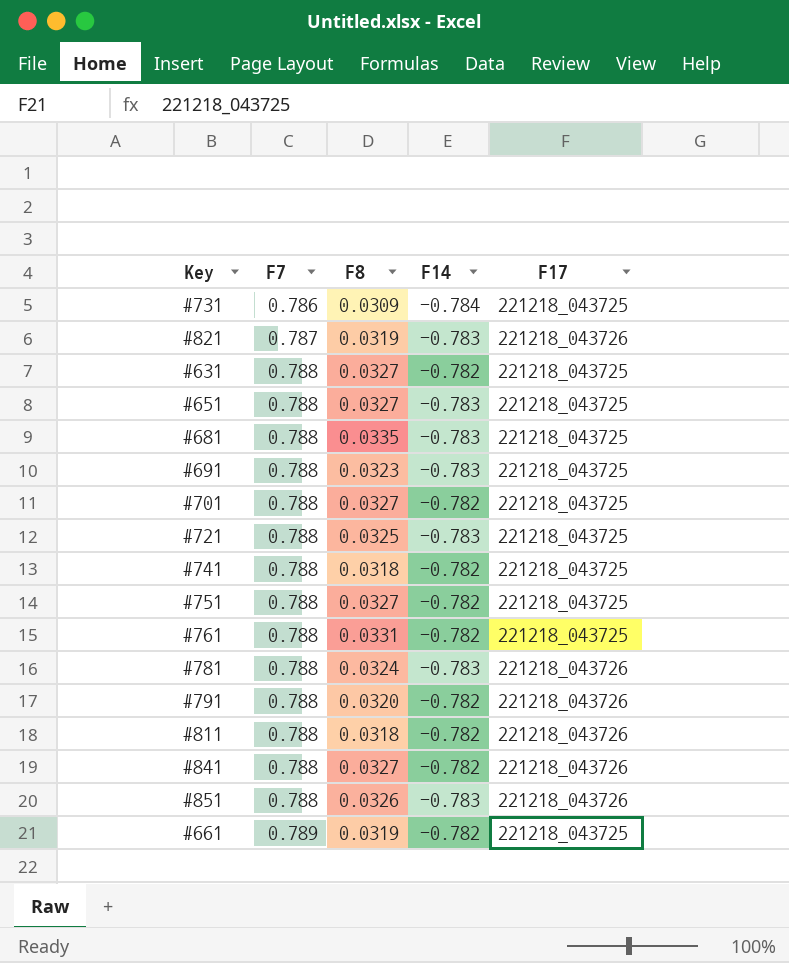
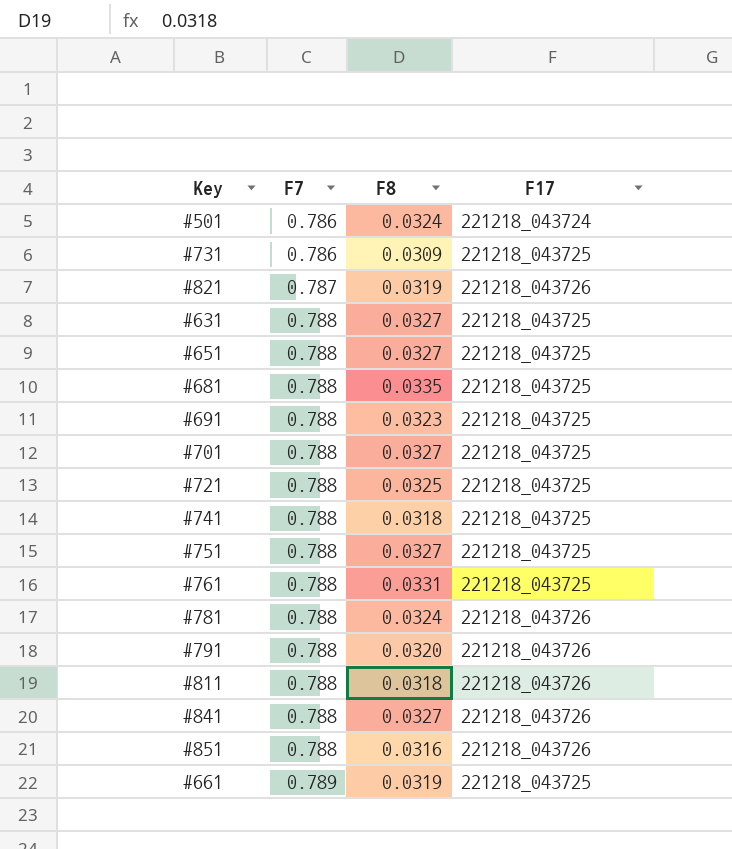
column F14 | position: 4 -> none
row #501: none -> 0.786 | 0.0324 | 221218_043724
#851 | F8: 0.0326 -> 0.0316

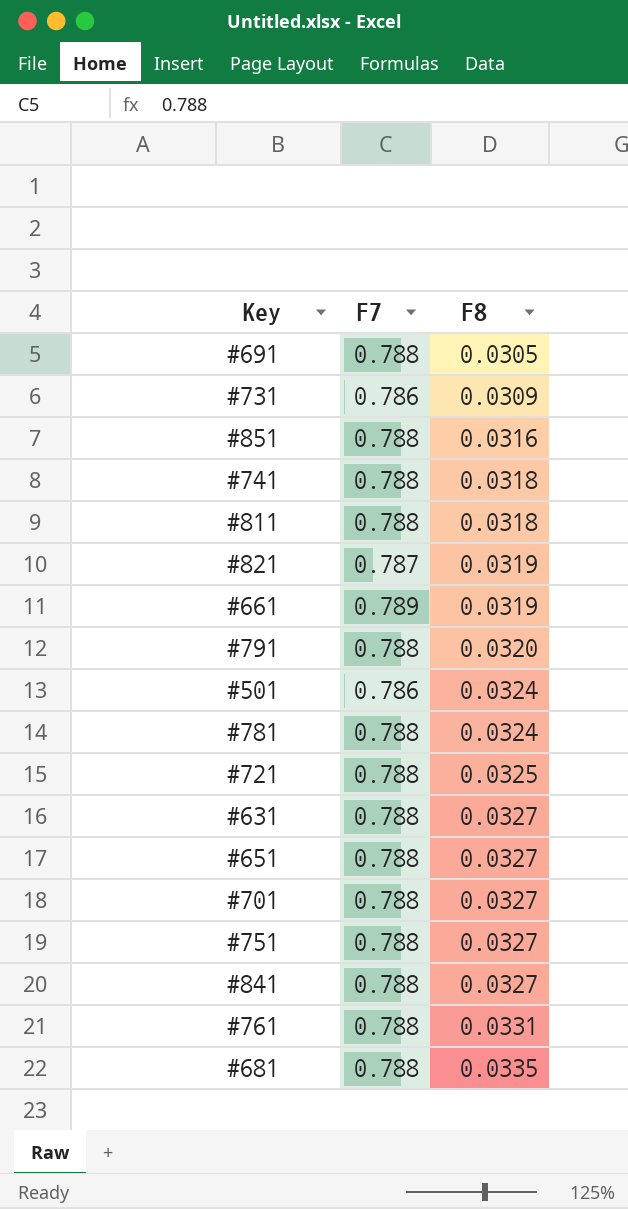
row order: F7 ascending -> F8 ascending
column F17 | position: 4 -> none
#691 | F8: 0.0323 -> 0.0305

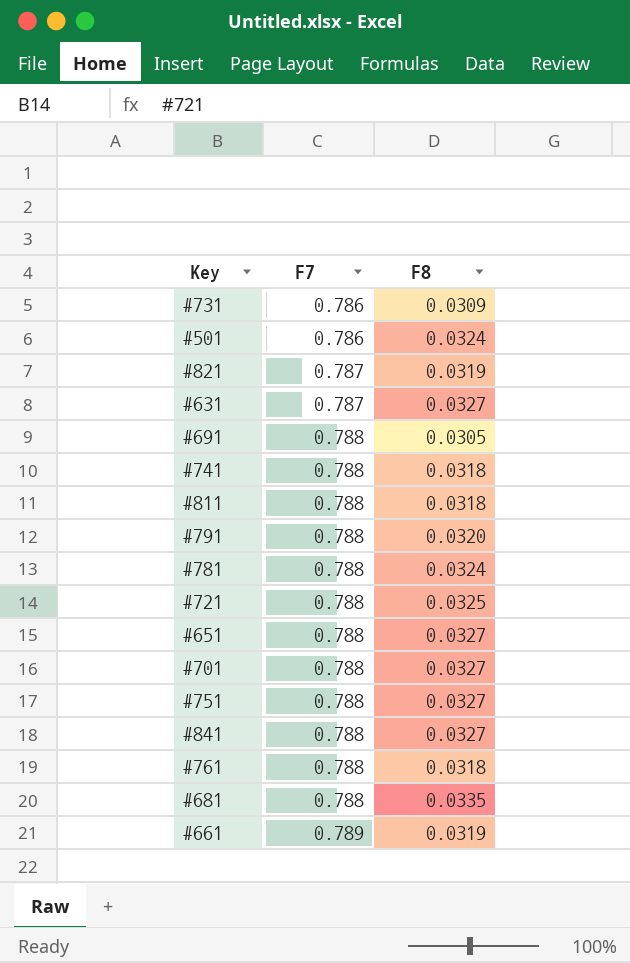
row order: F8 ascending -> F7 ascending
row #851: 0.788 | 0.0316 -> none
#631 | F7: 0.788 -> 0.787
#761 | F8: 0.0331 -> 0.0318

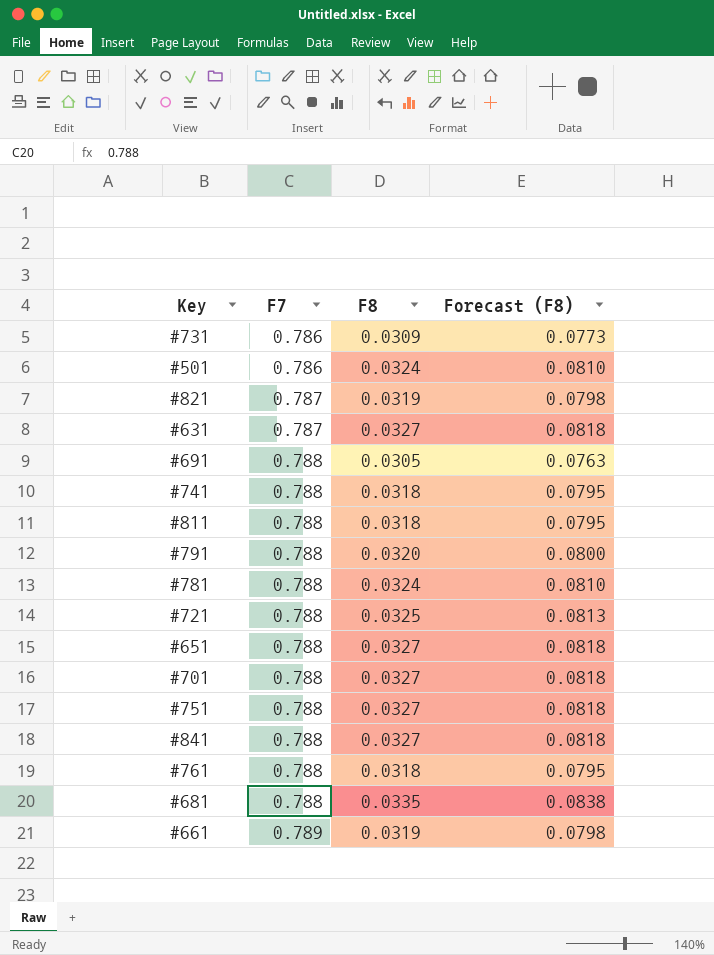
column Forecast (F8) | formula: none -> [F8] * 2.5

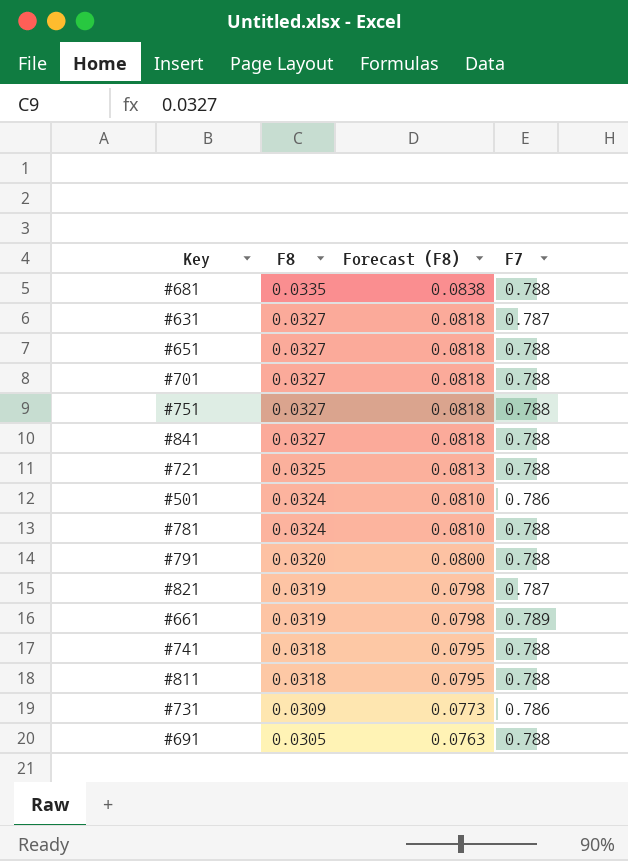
row order: F7 ascending -> F8 descending
column F7 | position: 2 -> 4
row #761: 0.788 | 0.0318 | 0.0795 -> none

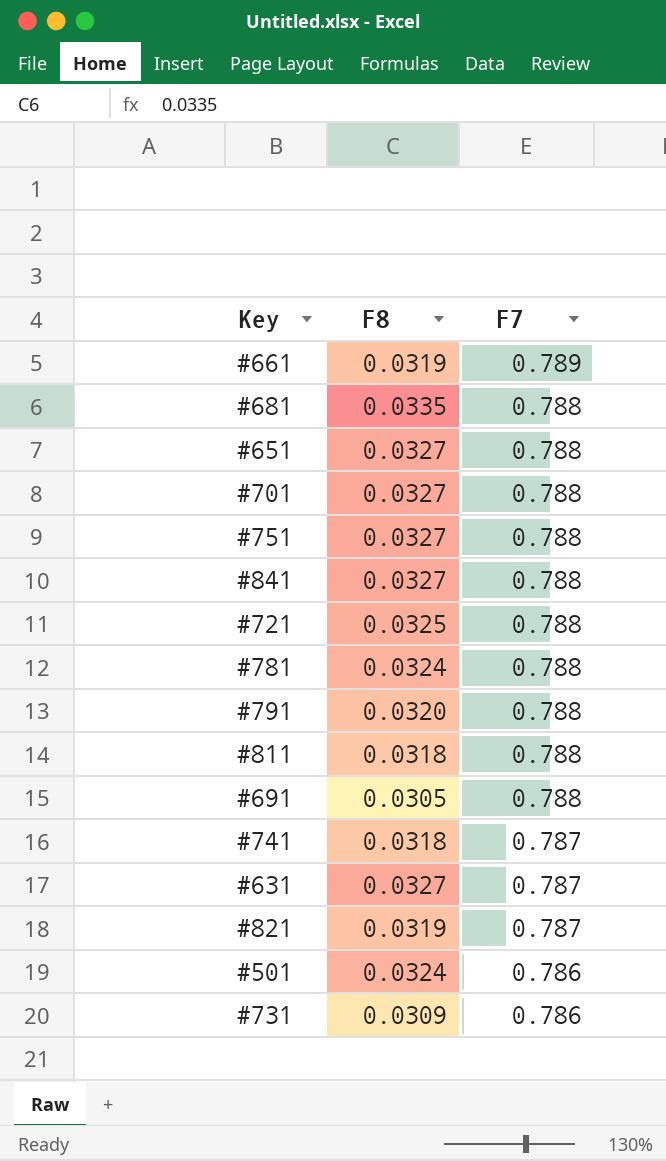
row order: F8 descending -> F7 descending
column Forecast (F8) | formula: [F8] * 2.5 -> none
#741 | F7: 0.788 -> 0.787

